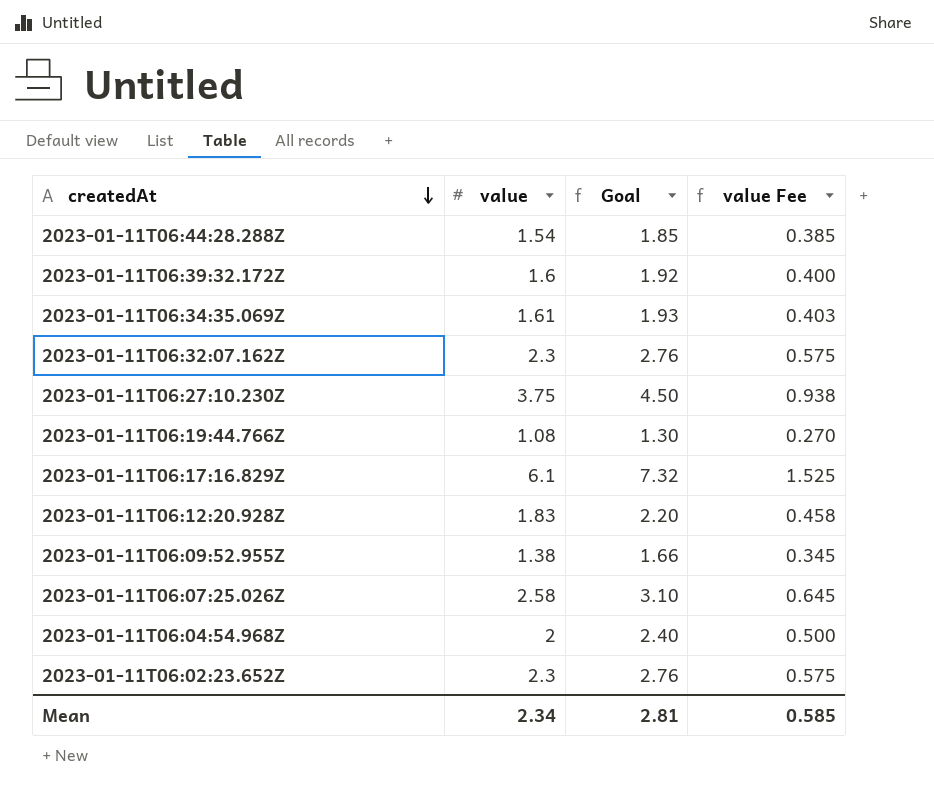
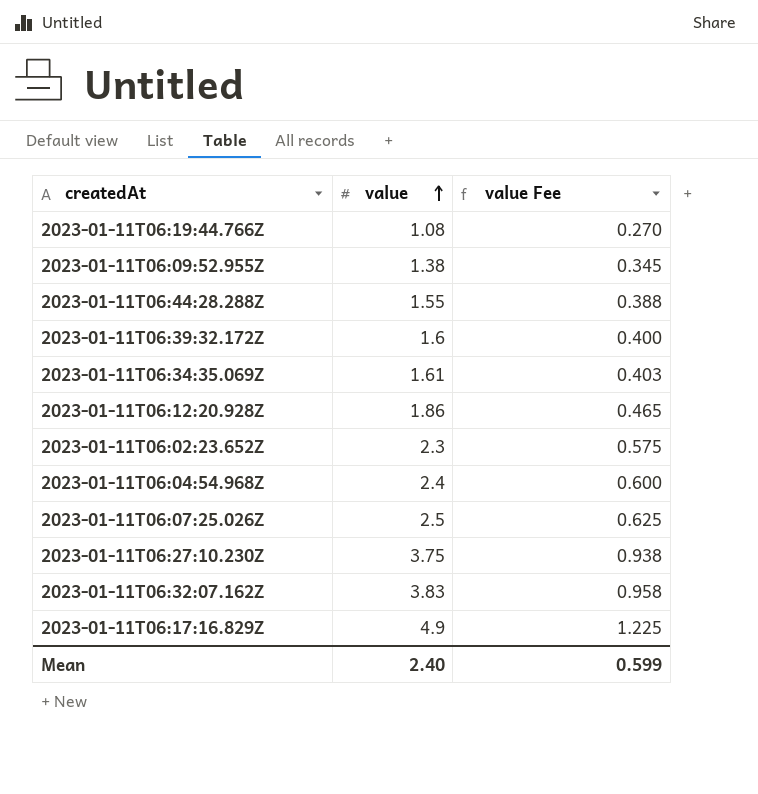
row order: createdAt descending -> value ascending
column Goal | formula: [value] * 1.2 -> none
2023-01-11T06:44:28.288Z | value: 1.54 -> 1.55
2023-01-11T06:44:28.288Z | value Fee: 0.385 -> 0.388
2023-01-11T06:12:20.928Z | value: 1.83 -> 1.86
2023-01-11T06:12:20.928Z | value Fee: 0.458 -> 0.465
2023-01-11T06:04:54.968Z | value: 2 -> 2.4
2023-01-11T06:04:54.968Z | value Fee: 0.500 -> 0.600
2023-01-11T06:07:25.026Z | value: 2.58 -> 2.5
2023-01-11T06:07:25.026Z | value Fee: 0.645 -> 0.625
2023-01-11T06:32:07.162Z | value: 2.3 -> 3.83
2023-01-11T06:32:07.162Z | value Fee: 0.575 -> 0.958
2023-01-11T06:17:16.829Z | value: 6.1 -> 4.9
2023-01-11T06:17:16.829Z | value Fee: 1.525 -> 1.225
Mean | value: 2.34 -> 2.40
Mean | value Fee: 0.585 -> 0.599

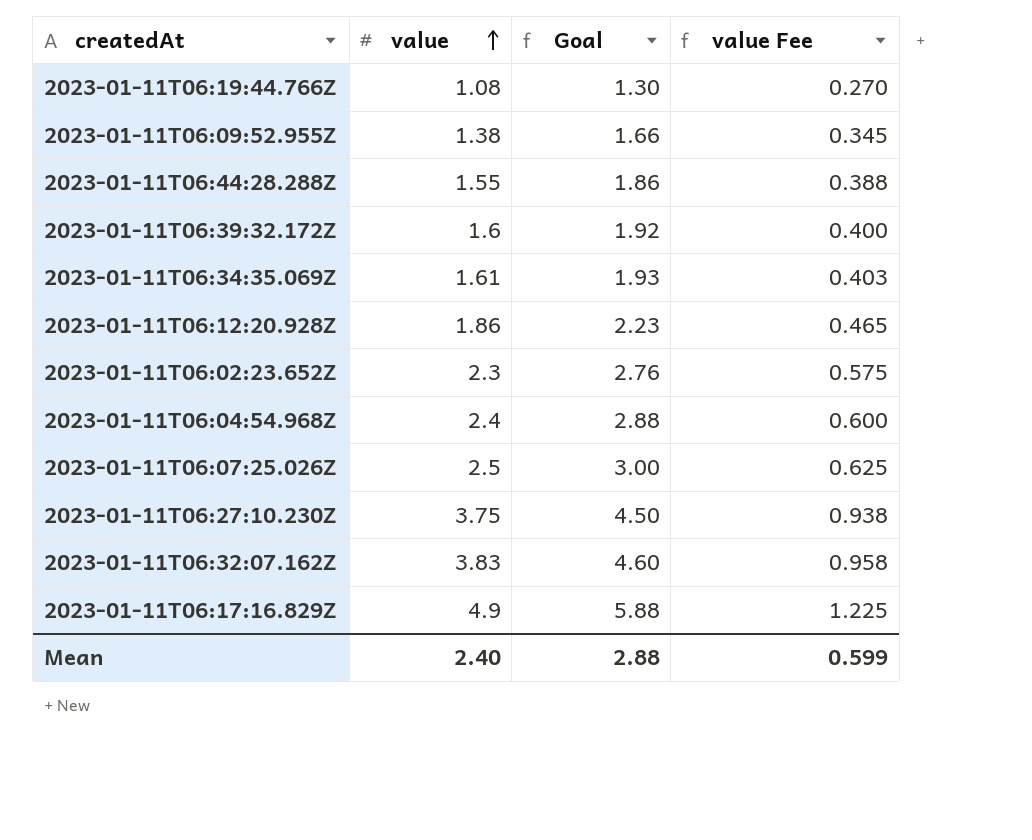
column Goal | formula: none -> [value] * 1.2

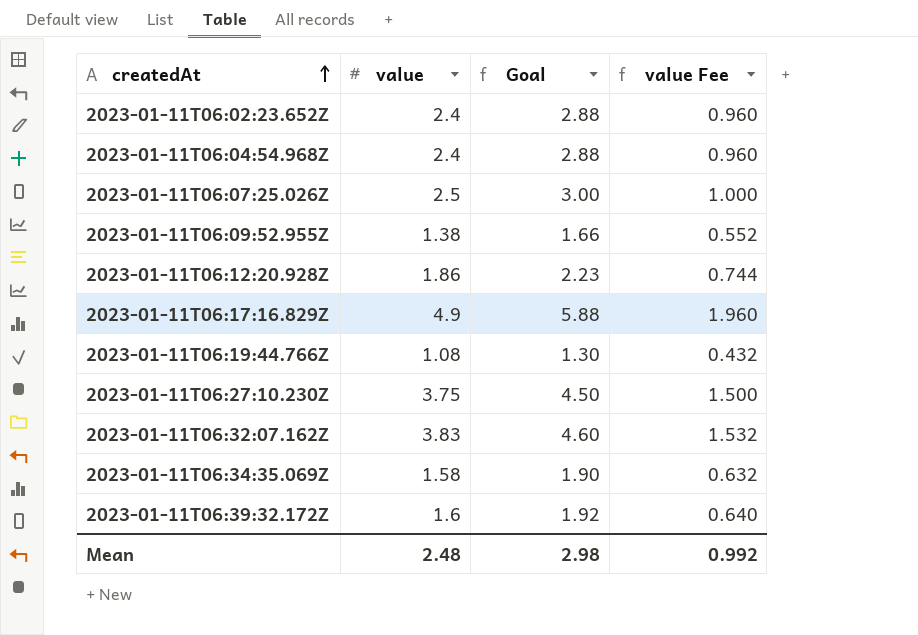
row order: value ascending -> createdAt ascending
column value Fee | formula: [value] * 0.25 -> [value] * 0.4
row 2023-01-11T06:44:28.288Z: 1.55 | 1.86 | 0.388 -> none
2023-01-11T06:02:23.652Z | value: 2.3 -> 2.4
2023-01-11T06:02:23.652Z | Goal: 2.76 -> 2.88
2023-01-11T06:34:35.069Z | value: 1.61 -> 1.58
2023-01-11T06:34:35.069Z | Goal: 1.93 -> 1.90
Mean | value: 2.40 -> 2.48
Mean | Goal: 2.88 -> 2.98
Mean | value Fee: 0.599 -> 0.992

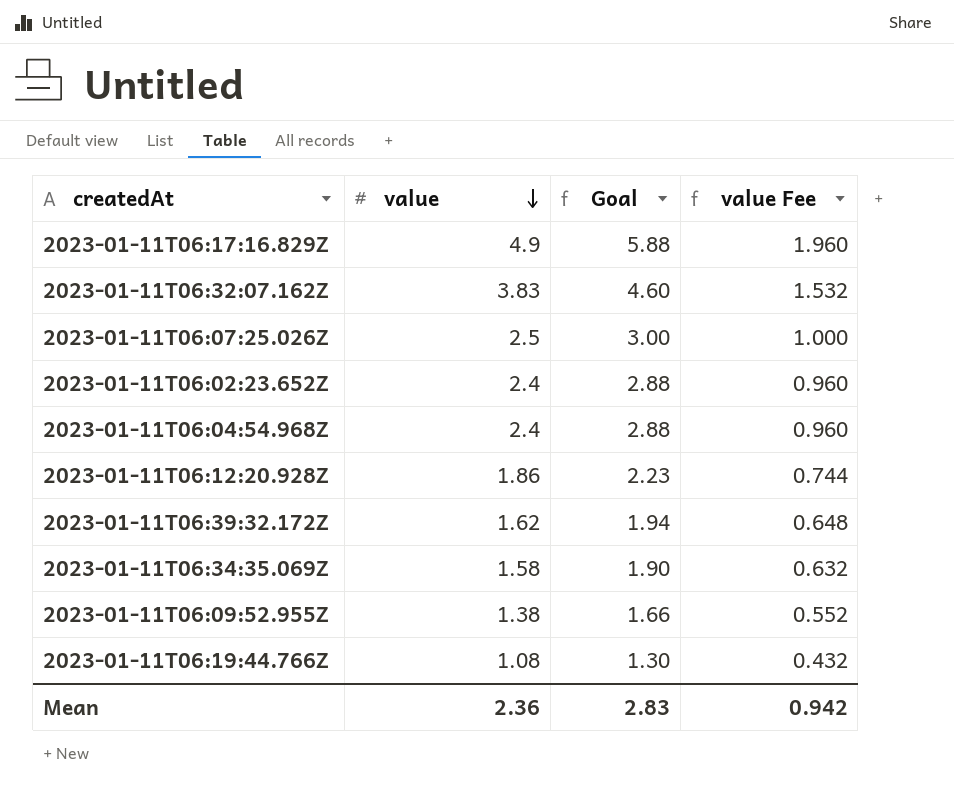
row order: createdAt ascending -> value descending
row 2023-01-11T06:27:10.230Z: 3.75 | 4.50 | 1.500 -> none
2023-01-11T06:39:32.172Z | value: 1.6 -> 1.62
2023-01-11T06:39:32.172Z | Goal: 1.92 -> 1.94
2023-01-11T06:39:32.172Z | value Fee: 0.640 -> 0.648
Mean | value: 2.48 -> 2.36
Mean | Goal: 2.98 -> 2.83
Mean | value Fee: 0.992 -> 0.942

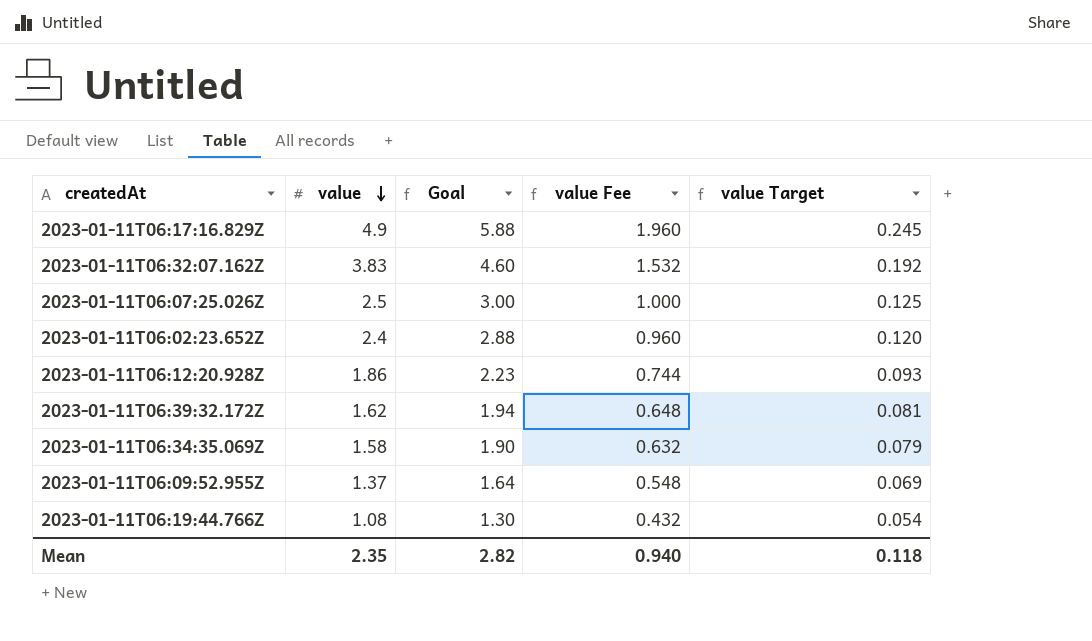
column value Target | formula: none -> [value] * 0.05
row 2023-01-11T06:04:54.968Z: 2.4 | 2.88 | 0.960 -> none
2023-01-11T06:09:52.955Z | value: 1.38 -> 1.37
2023-01-11T06:09:52.955Z | Goal: 1.66 -> 1.64
2023-01-11T06:09:52.955Z | value Fee: 0.552 -> 0.548
Mean | value: 2.36 -> 2.35
Mean | Goal: 2.83 -> 2.82
Mean | value Fee: 0.942 -> 0.940

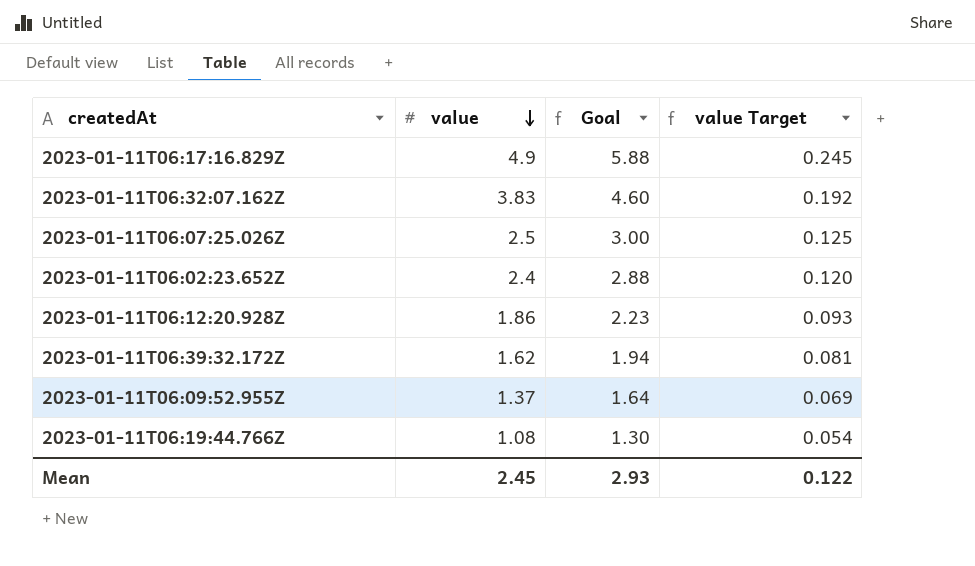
column value Fee | formula: [value] * 0.4 -> none
row 2023-01-11T06:34:35.069Z: 1.58 | 1.90 | 0.632 | 0.079 -> none
Mean | value: 2.35 -> 2.45
Mean | Goal: 2.82 -> 2.93
Mean | value Target: 0.118 -> 0.122

